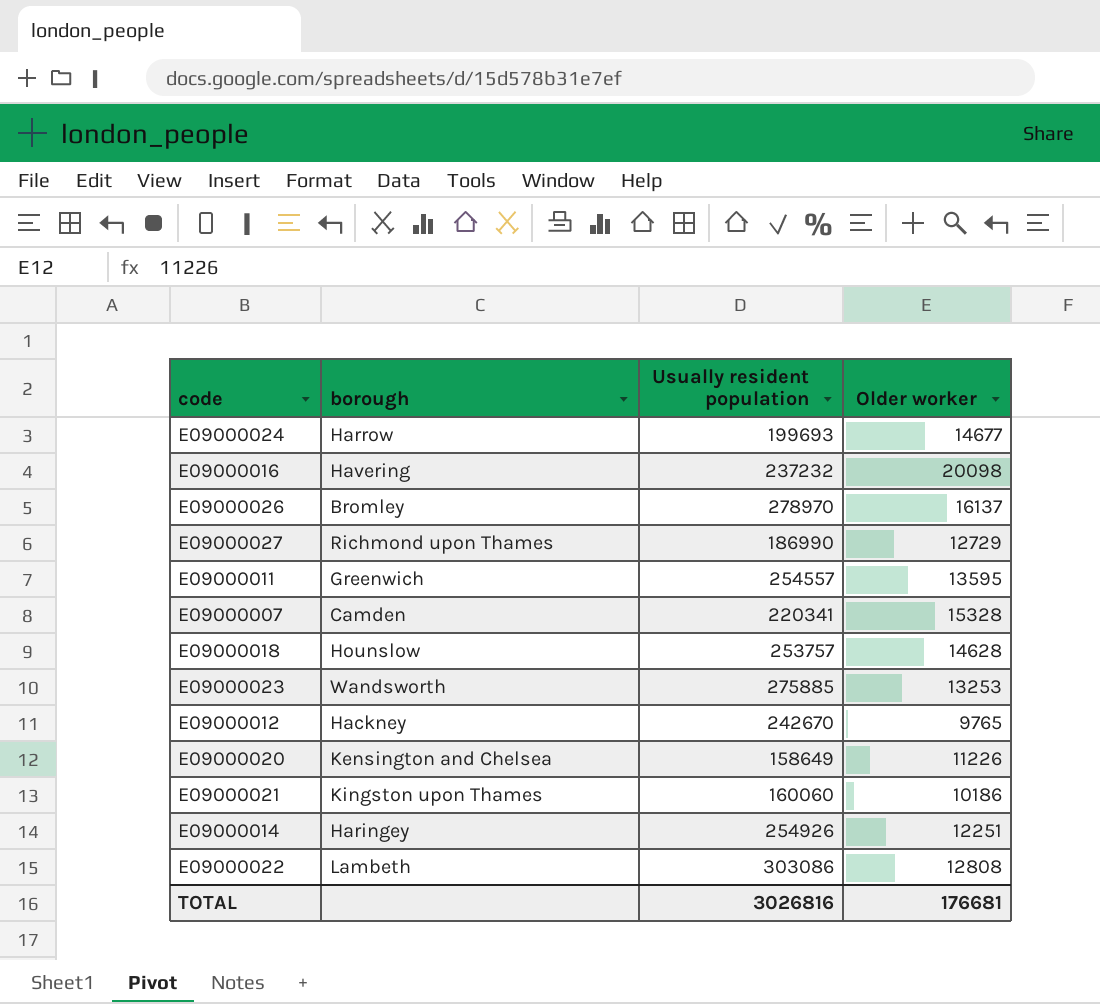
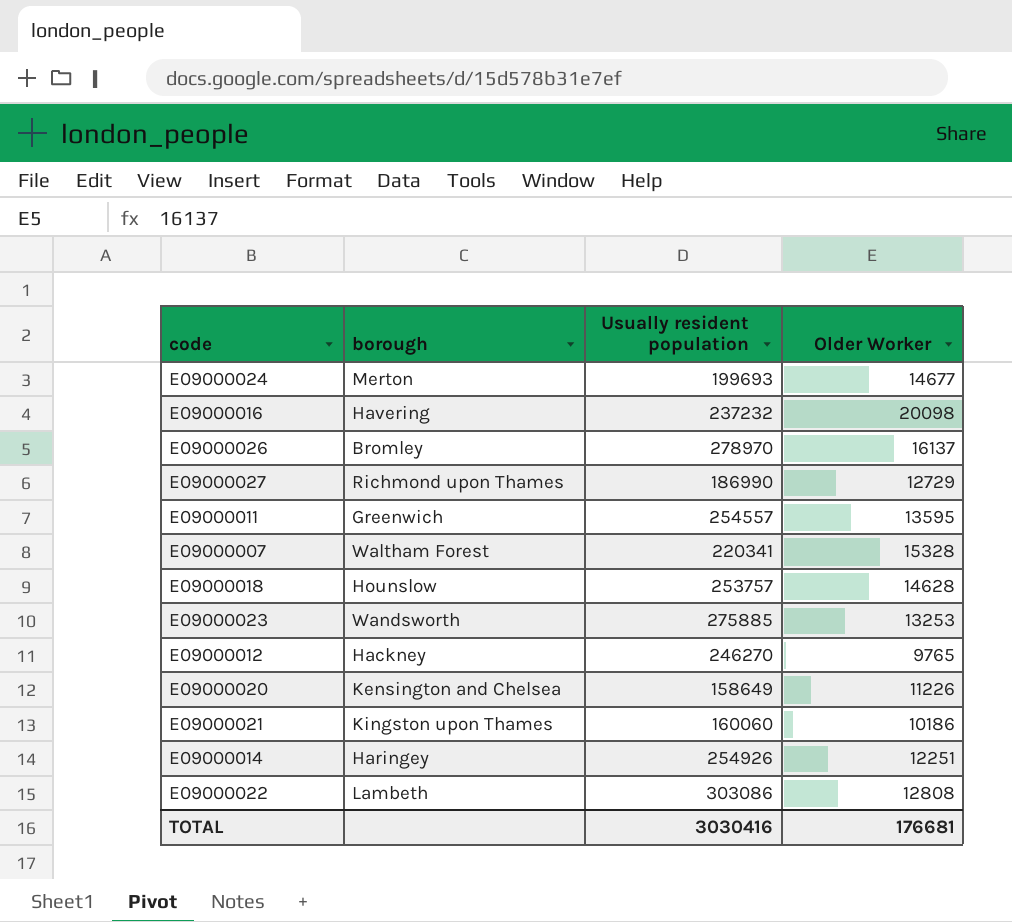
column name: Older worker -> Older Worker
E09000024 | borough: Harrow -> Merton
E09000007 | borough: Camden -> Waltham Forest
E09000012 | Usually resident population: 242670 -> 246270
TOTAL | Usually resident population: 3026816 -> 3030416

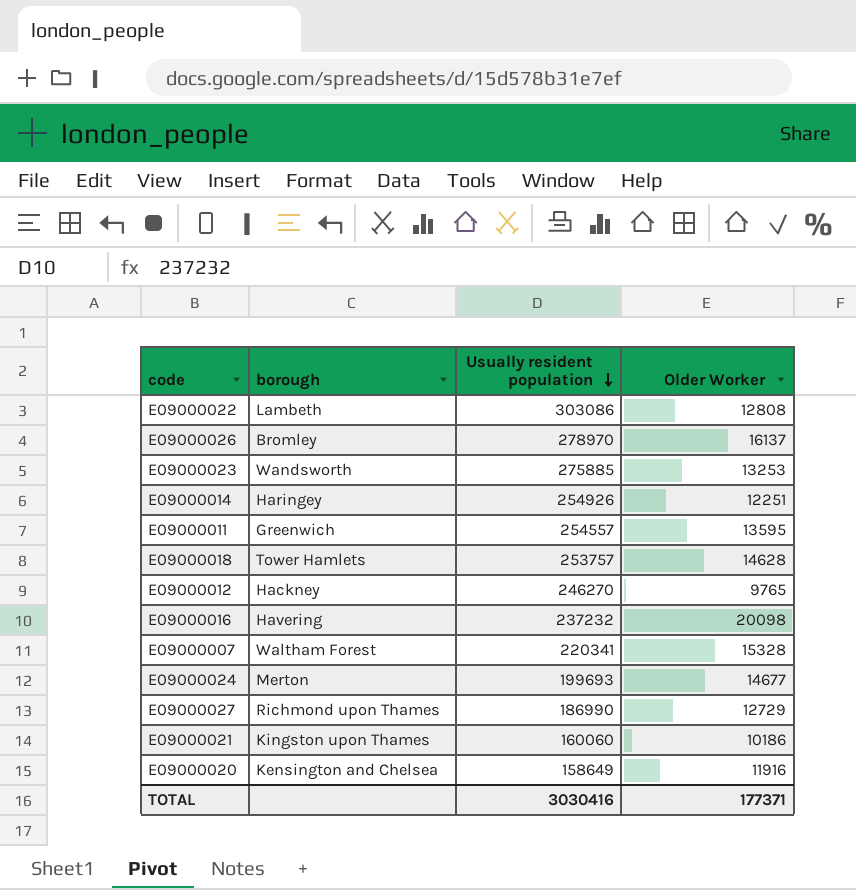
row order: none -> Usually resident population descending
E09000018 | borough: Hounslow -> Tower Hamlets
E09000020 | Older Worker: 11226 -> 11916
TOTAL | Older Worker: 176681 -> 177371

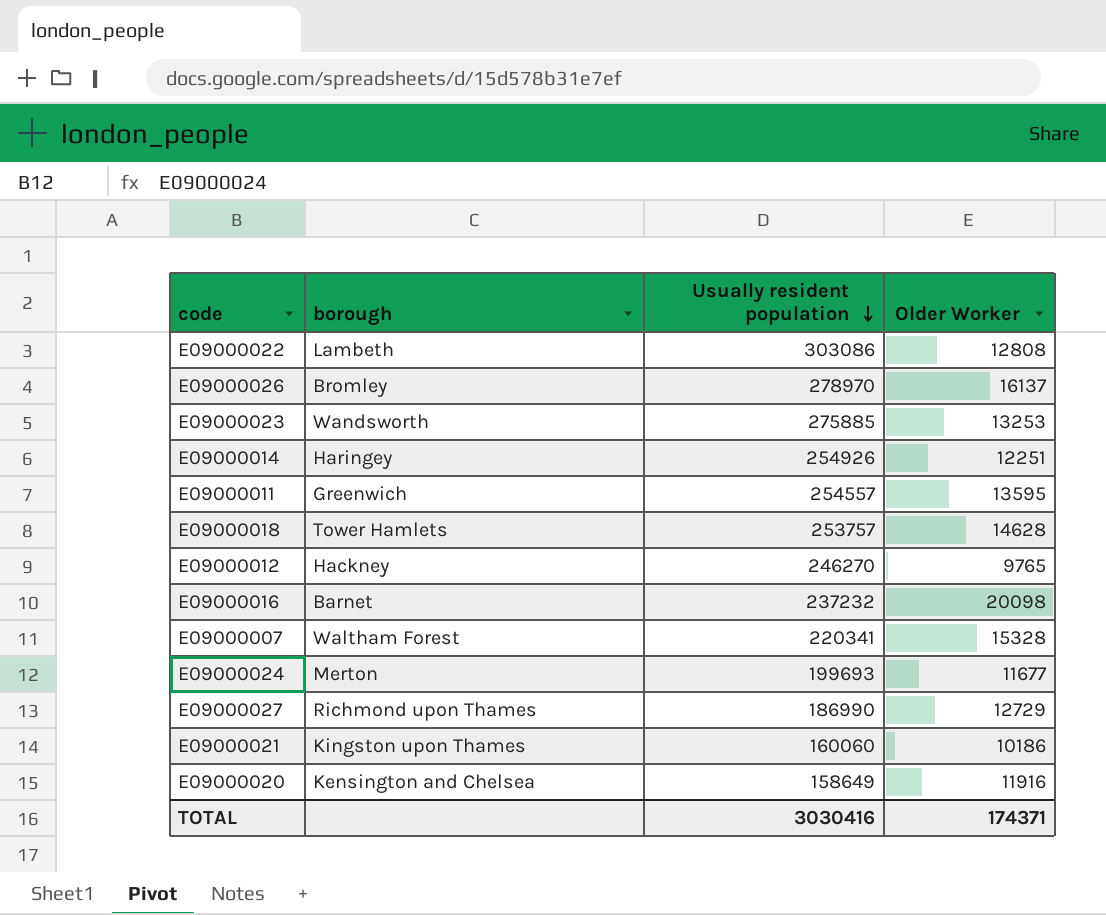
E09000016 | borough: Havering -> Barnet
E09000024 | Older Worker: 14677 -> 11677
TOTAL | Older Worker: 177371 -> 174371

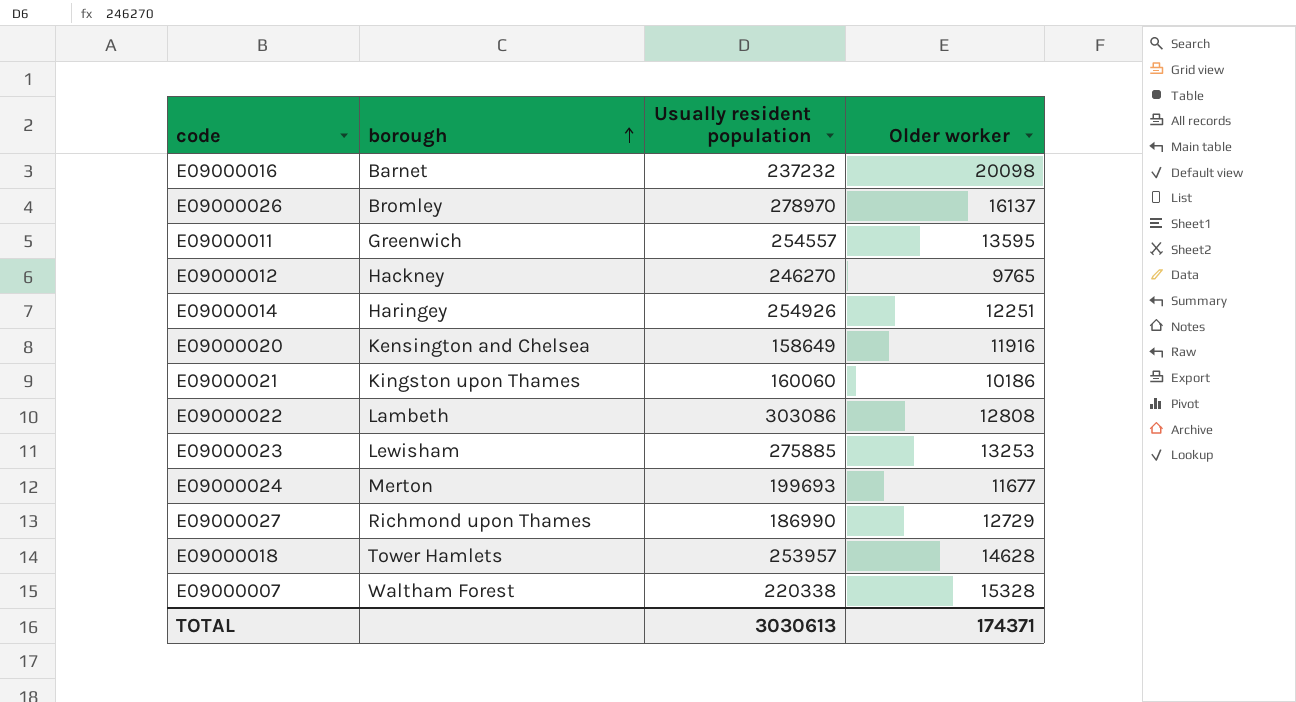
row order: Usually resident population descending -> borough ascending
column name: Older Worker -> Older worker
E09000023 | borough: Wandsworth -> Lewisham
E09000018 | Usually resident population: 253757 -> 253957
E09000007 | Usually resident population: 220341 -> 220338
TOTAL | Usually resident population: 3030416 -> 3030613

